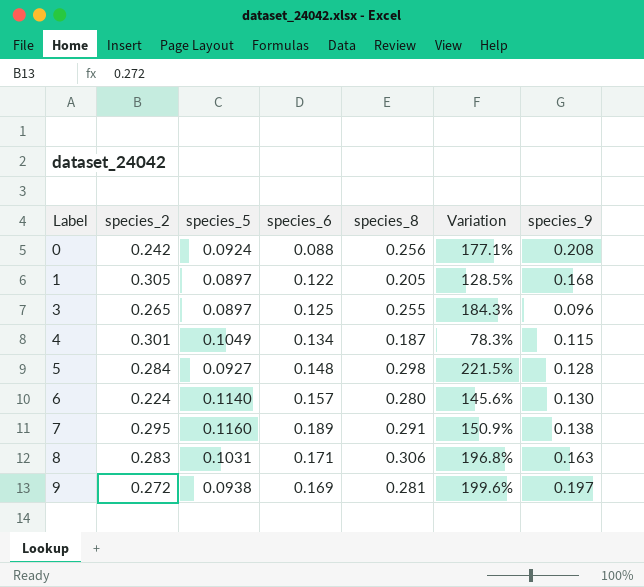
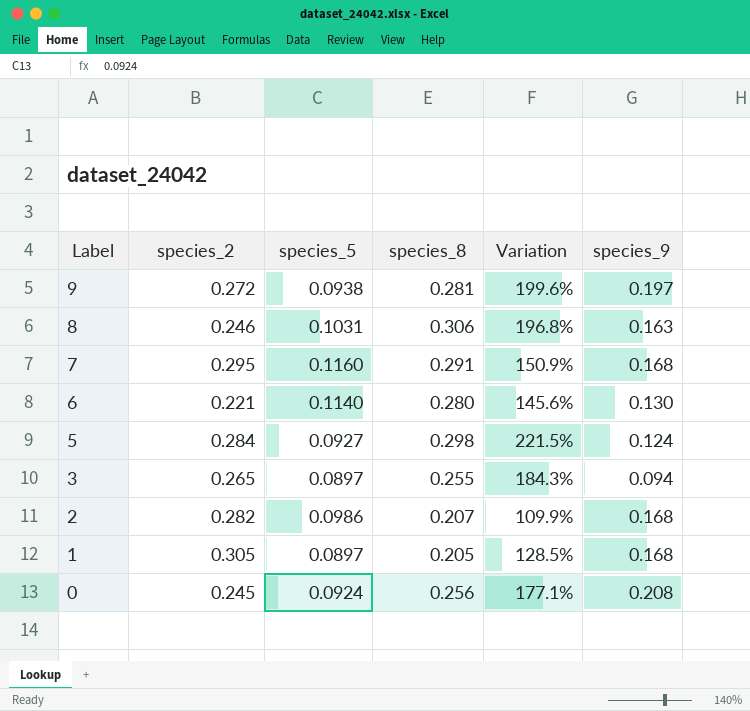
row order: Label ascending -> Label descending
column species_6 | position: 4 -> none
row 4: 0.301 | 0.1049 | 0.134 | 0.187 | 78.3% | 0.115 -> none
8 | species_2: 0.283 -> 0.246
7 | species_9: 0.138 -> 0.168
6 | species_2: 0.224 -> 0.221
5 | species_9: 0.128 -> 0.124
3 | species_9: 0.096 -> 0.094
row 2: none -> 0.282 | 0.0986 | 0.207 | 109.9% | 0.168
0 | species_2: 0.242 -> 0.245

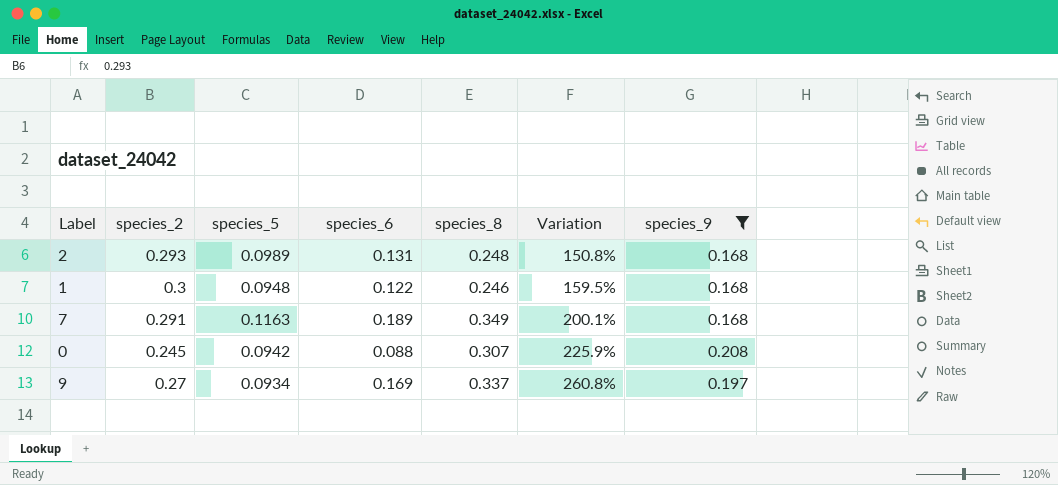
filter: none -> species_9 >= 0.168
row order: Label descending -> Variation ascending
column species_6 | position: none -> 4
2 | species_2: 0.282 -> 0.293
2 | species_5: 0.0986 -> 0.0989
2 | species_8: 0.207 -> 0.248
2 | Variation: 109.9% -> 150.8%
1 | species_2: 0.305 -> 0.3
1 | species_5: 0.0897 -> 0.0948
1 | species_8: 0.205 -> 0.246
1 | Variation: 128.5% -> 159.5%
7 | species_2: 0.295 -> 0.291
7 | species_5: 0.1160 -> 0.1163
7 | species_8: 0.291 -> 0.349
7 | Variation: 150.9% -> 200.1%
0 | species_5: 0.0924 -> 0.0942
0 | species_8: 0.256 -> 0.307
0 | Variation: 177.1% -> 225.9%
9 | species_2: 0.272 -> 0.27
9 | species_5: 0.0938 -> 0.0934
9 | species_8: 0.281 -> 0.337
9 | Variation: 199.6% -> 260.8%

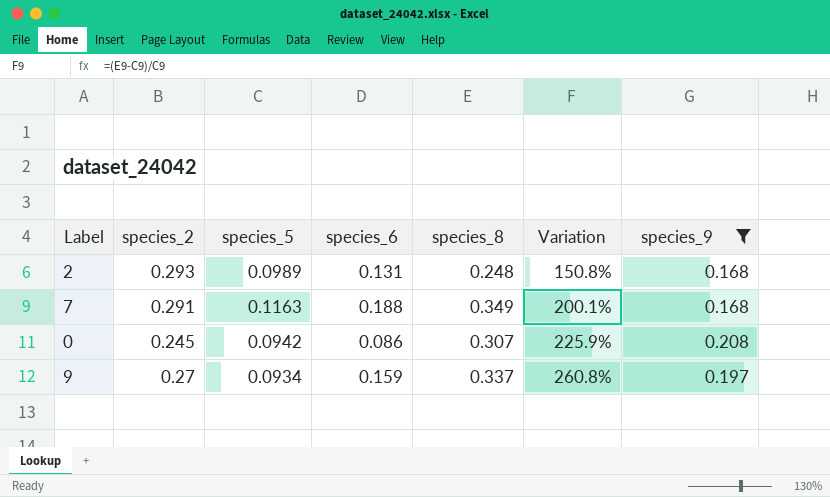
row 1: 0.3 | 0.0948 | 0.122 | 0.246 | 159.5% | 0.168 -> none
7 | species_6: 0.189 -> 0.188
0 | species_6: 0.088 -> 0.086
9 | species_6: 0.169 -> 0.159

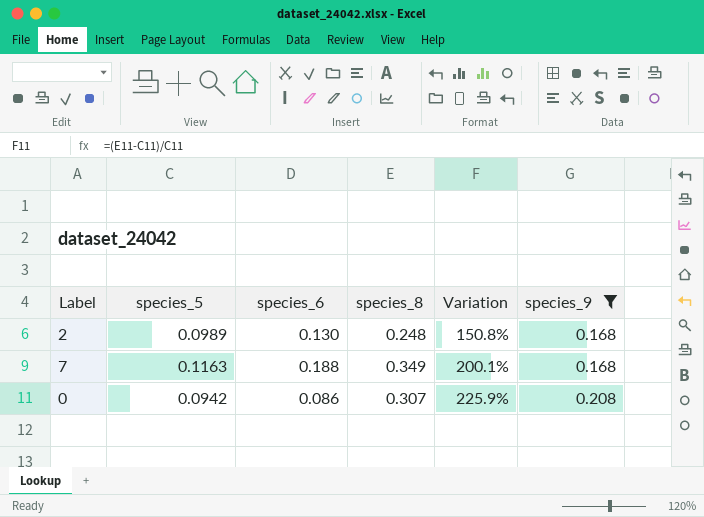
column species_2 | position: 2 -> none
row 9: 0.27 | 0.0934 | 0.159 | 0.337 | 260.8% | 0.197 -> none
2 | species_6: 0.131 -> 0.130

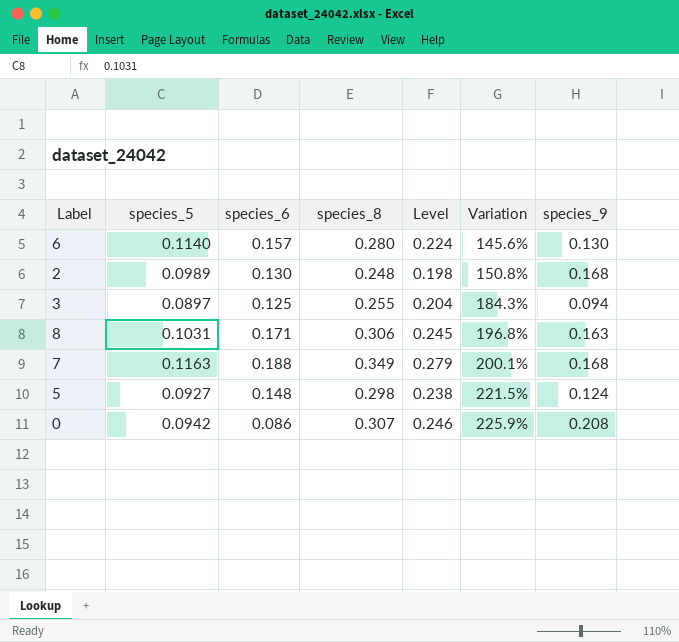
filter: species_9 >= 0.168 -> none
column Level | formula: none -> [species_8] * 0.8

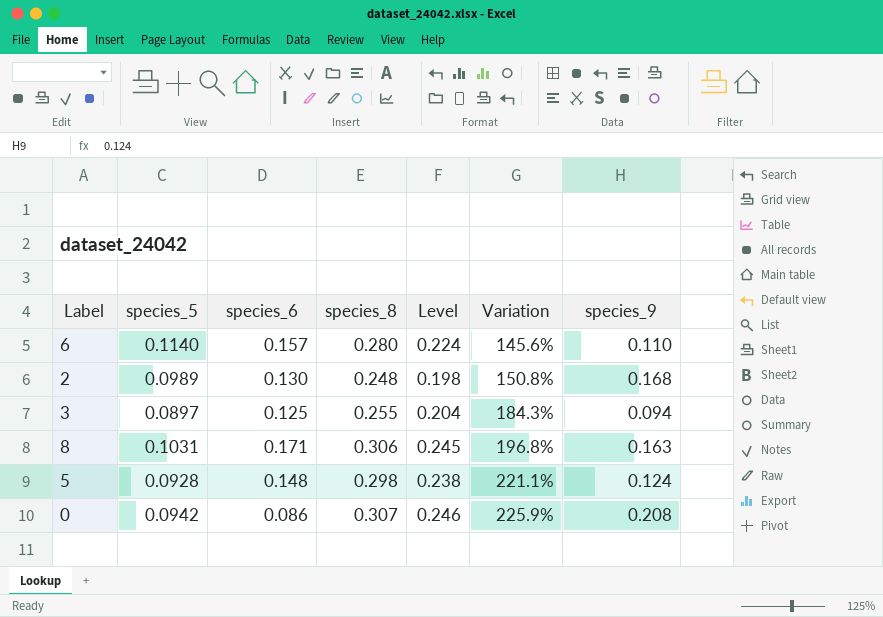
row 7: 0.1163 | 0.188 | 0.349 | 0.279 | 200.1% | 0.168 -> none
6 | species_9: 0.130 -> 0.110
5 | species_5: 0.0927 -> 0.0928
5 | Variation: 221.5% -> 221.1%

